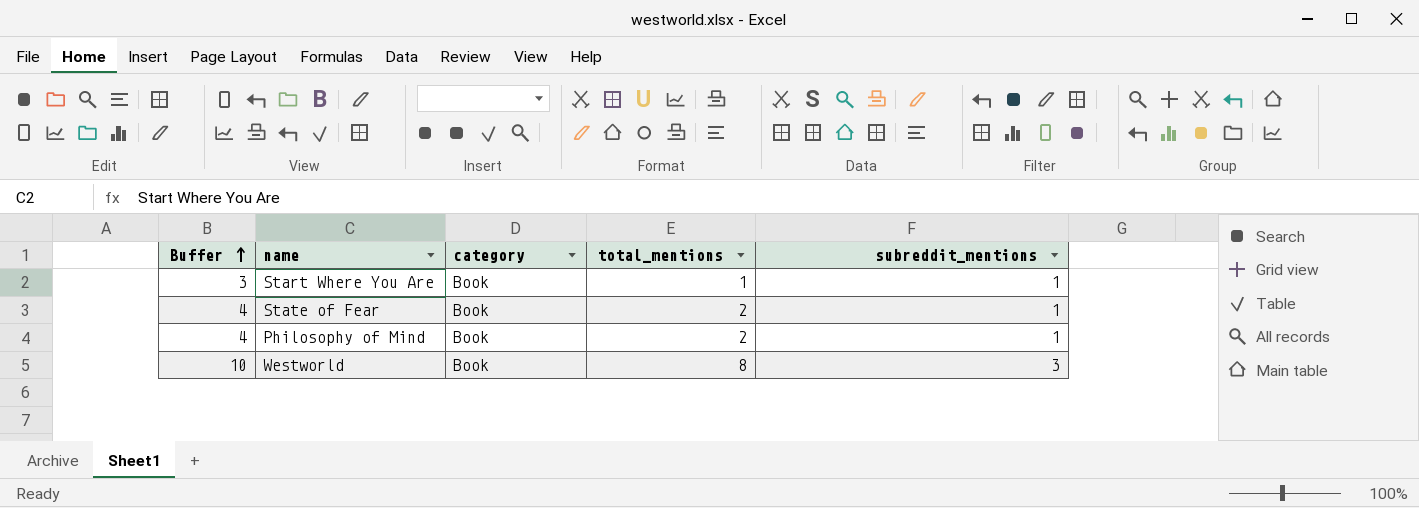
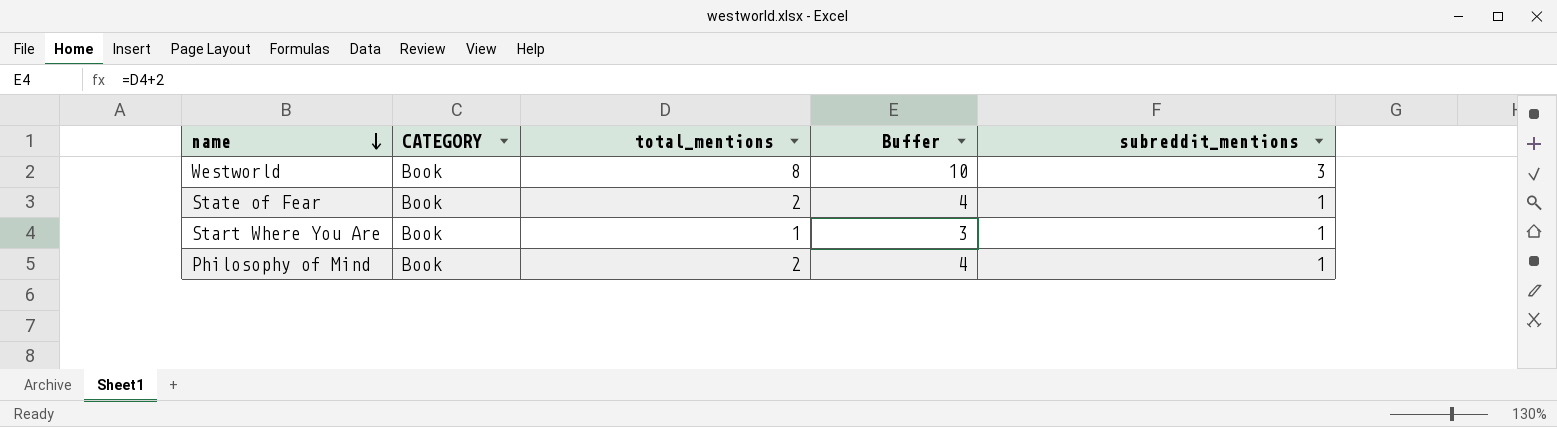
row order: Buffer ascending -> name descending
column name: category -> CATEGORY
column Buffer | position: 1 -> 4

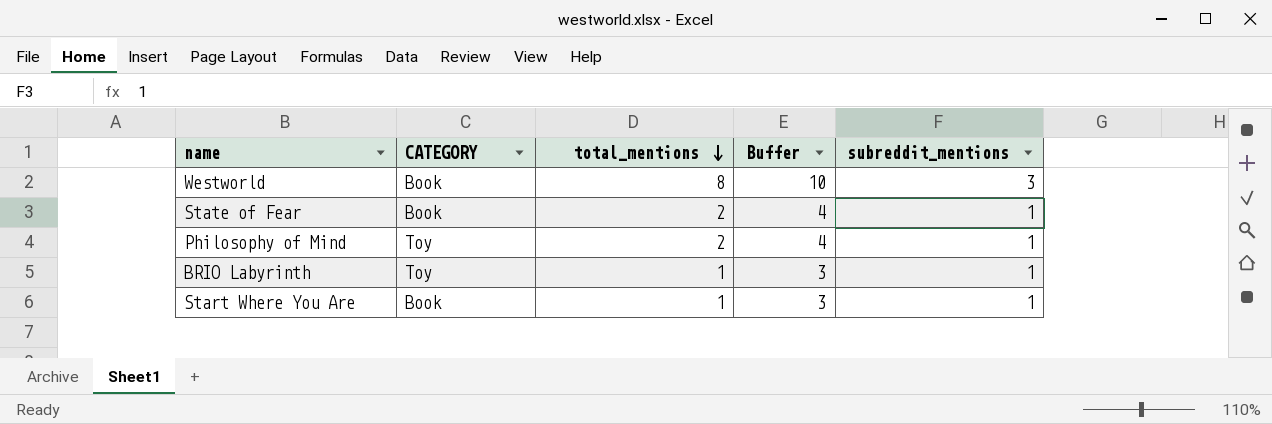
row order: name descending -> total_mentions descending
Philosophy of Mind | CATEGORY: Book -> Toy
row BRIO Labyrinth: none -> Toy | 1 | 3 | 1

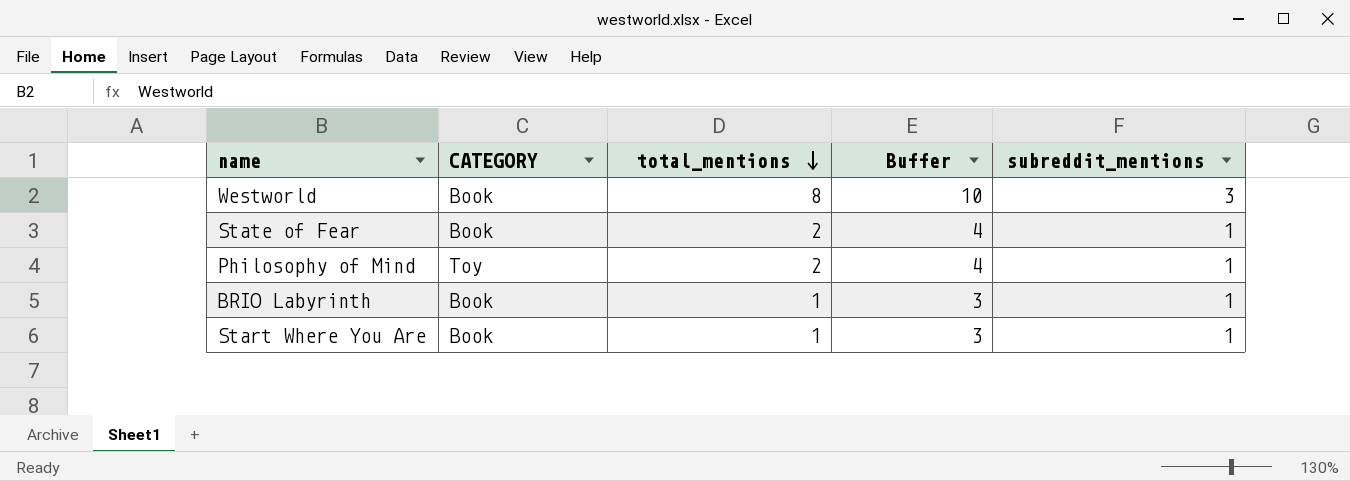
BRIO Labyrinth | CATEGORY: Toy -> Book

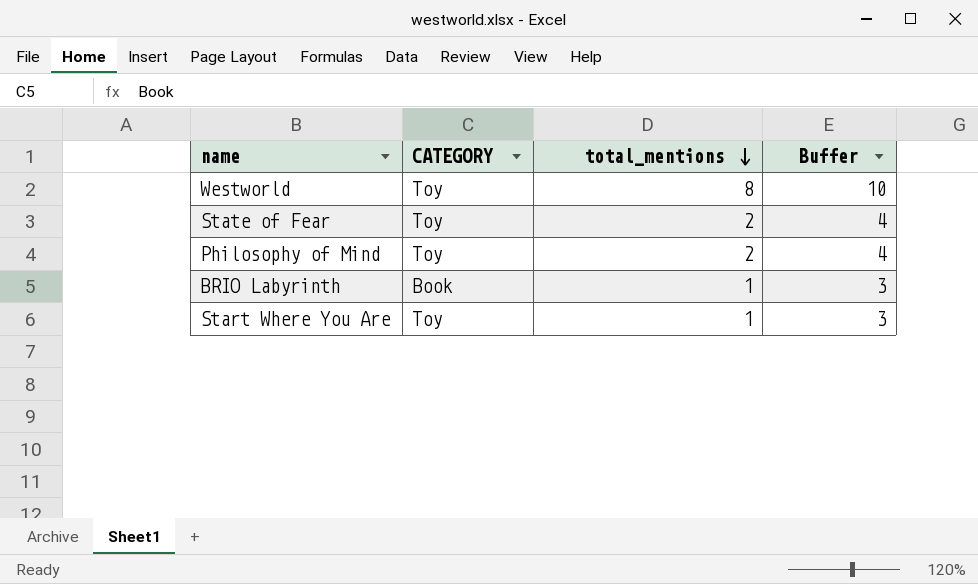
column subreddit_mentions | position: 5 -> none
Westworld | CATEGORY: Book -> Toy
State of Fear | CATEGORY: Book -> Toy
Start Where You Are | CATEGORY: Book -> Toy

